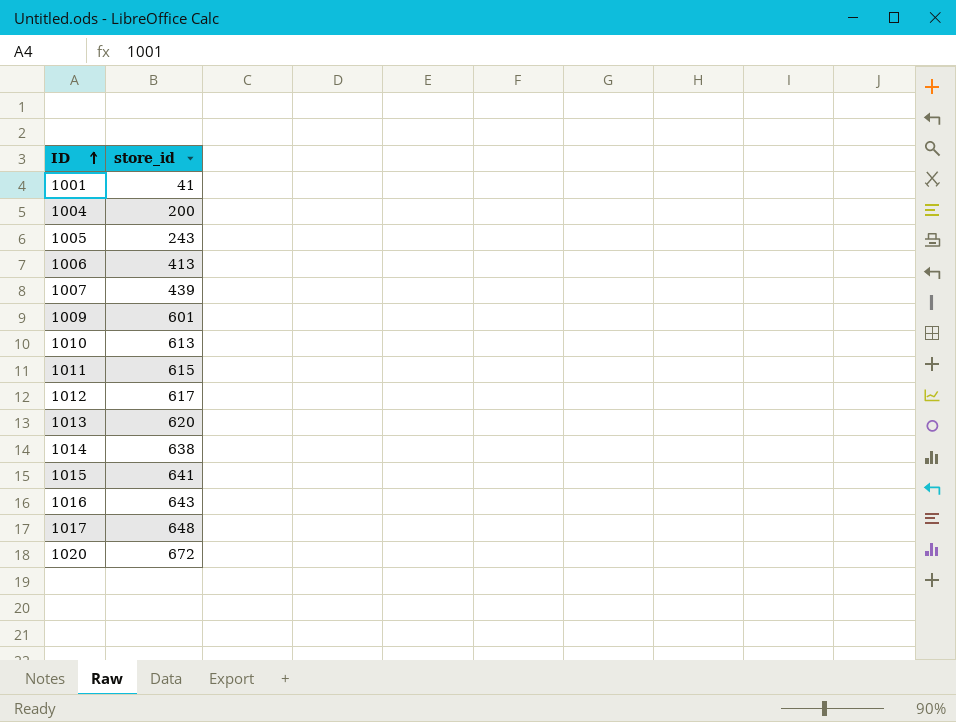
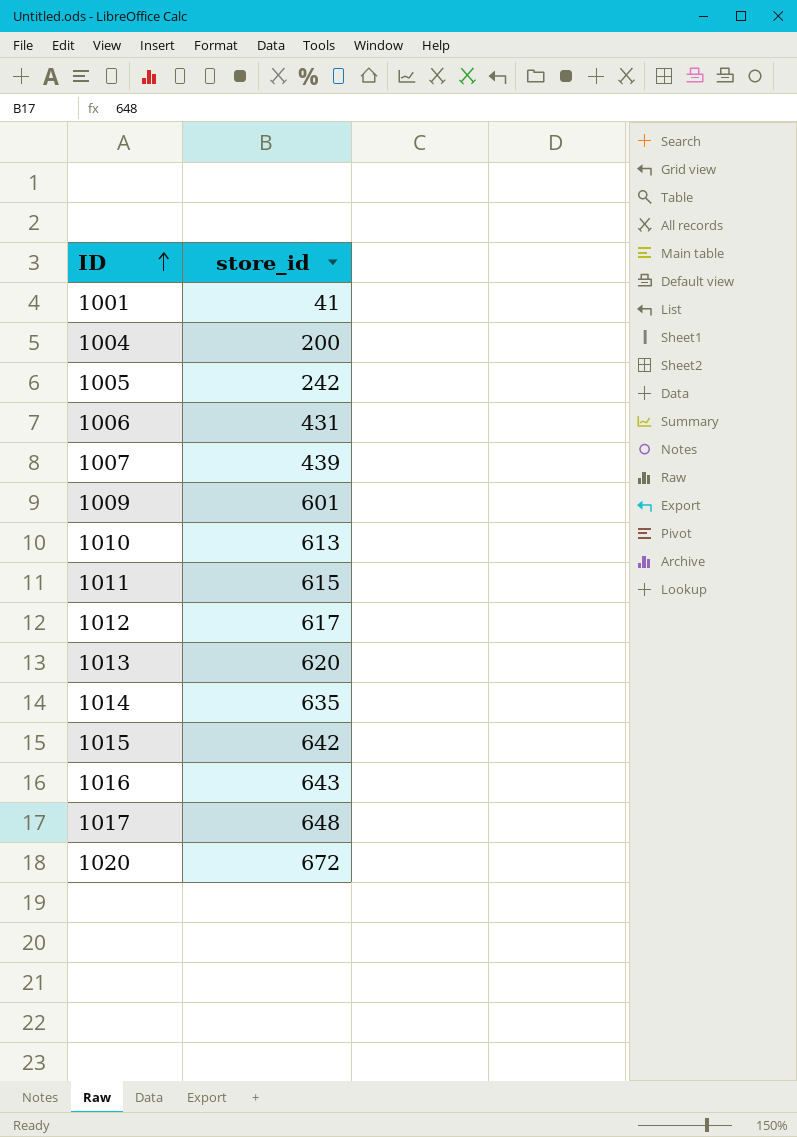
1005 | store_id: 243 -> 242
1006 | store_id: 413 -> 431
1014 | store_id: 638 -> 635
1015 | store_id: 641 -> 642

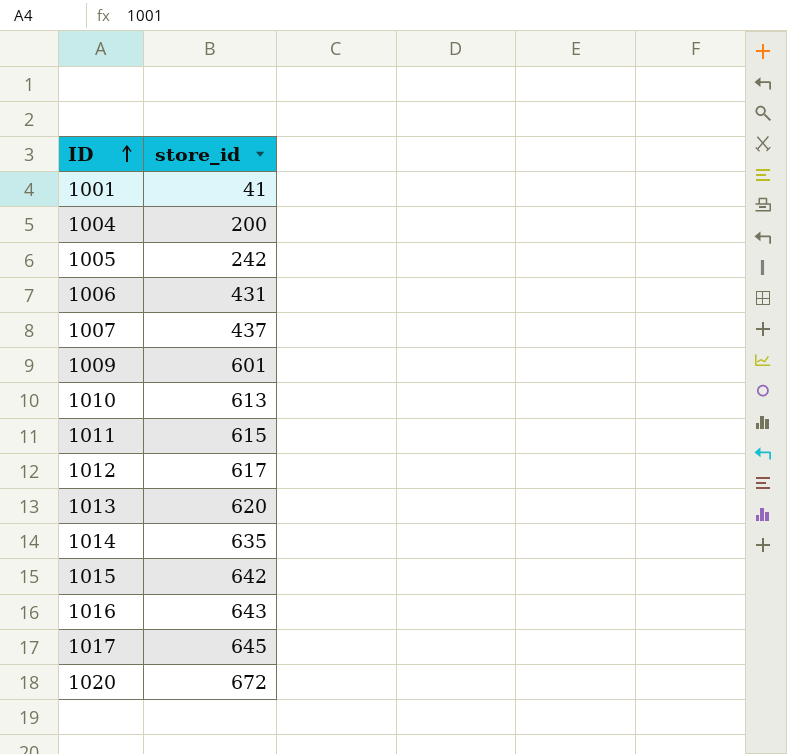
1007 | store_id: 439 -> 437
1017 | store_id: 648 -> 645

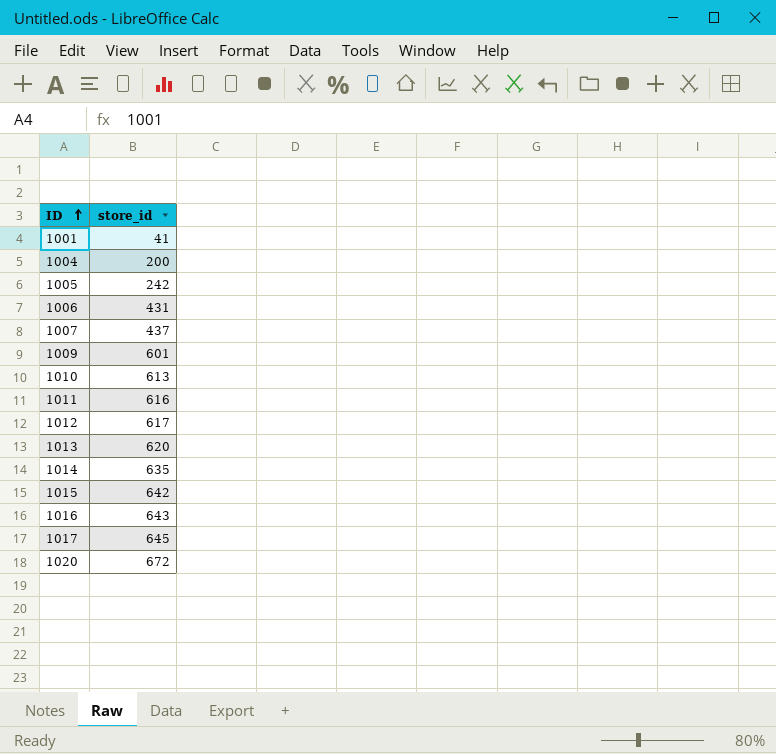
1011 | store_id: 615 -> 616

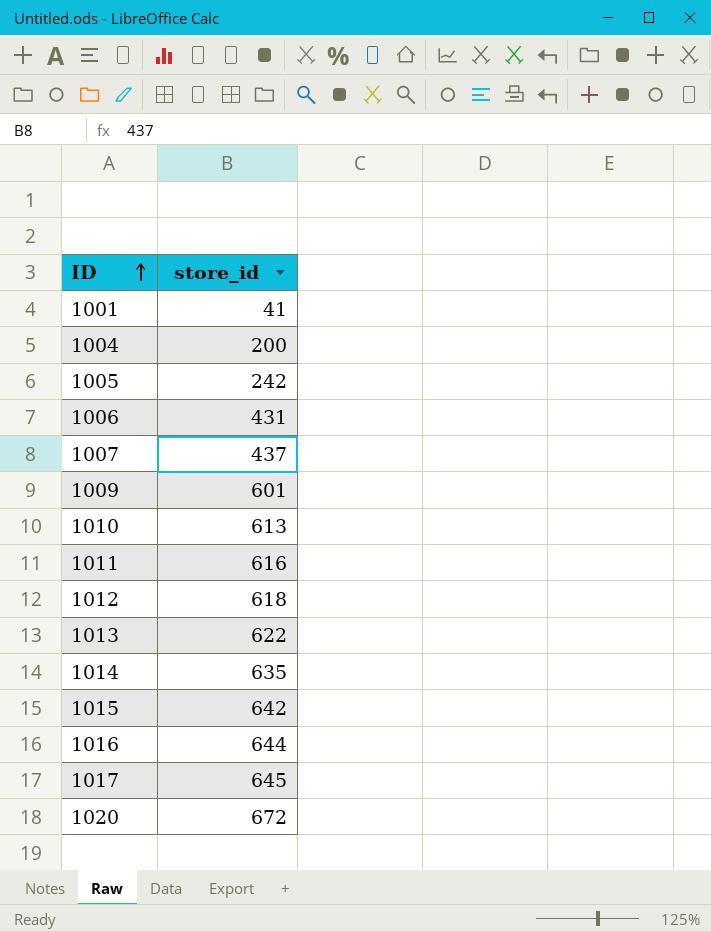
1012 | store_id: 617 -> 618
1013 | store_id: 620 -> 622
1016 | store_id: 643 -> 644

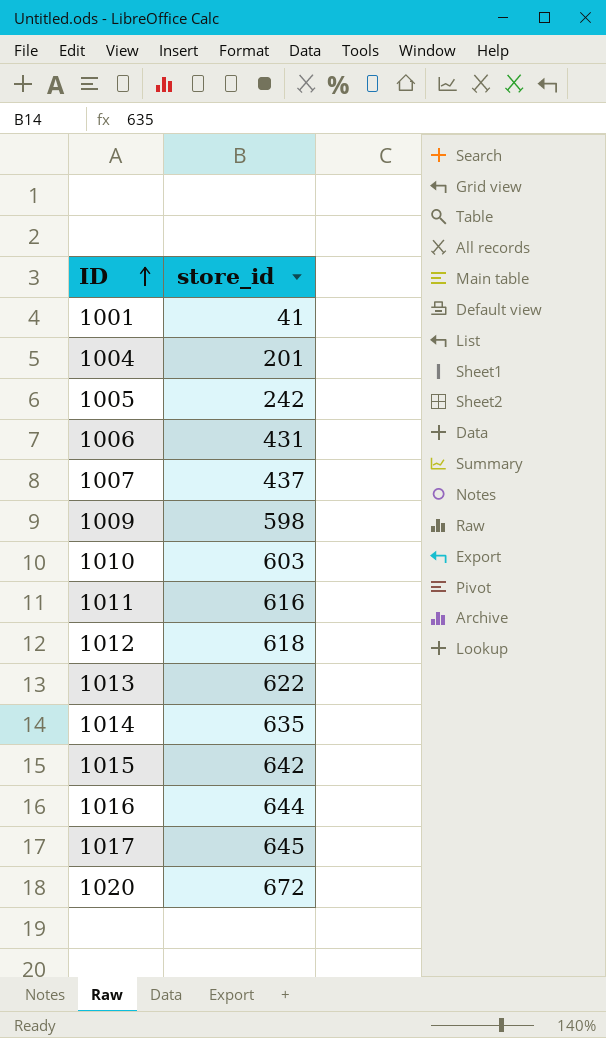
1004 | store_id: 200 -> 201
1009 | store_id: 601 -> 598
1010 | store_id: 613 -> 603

